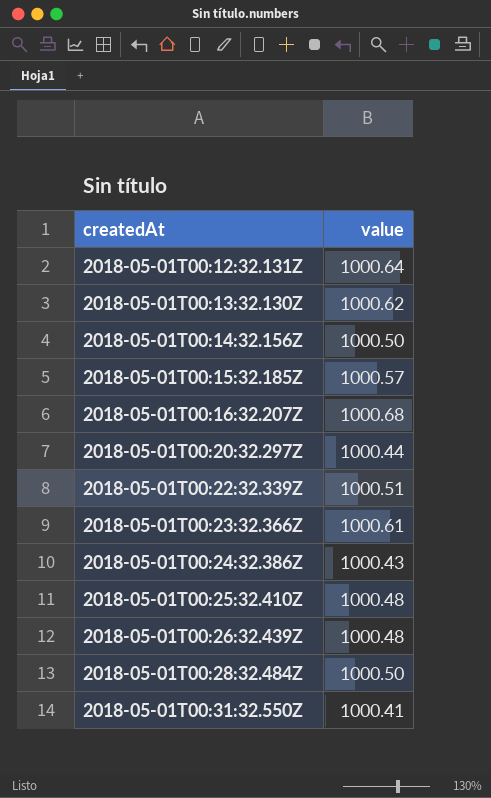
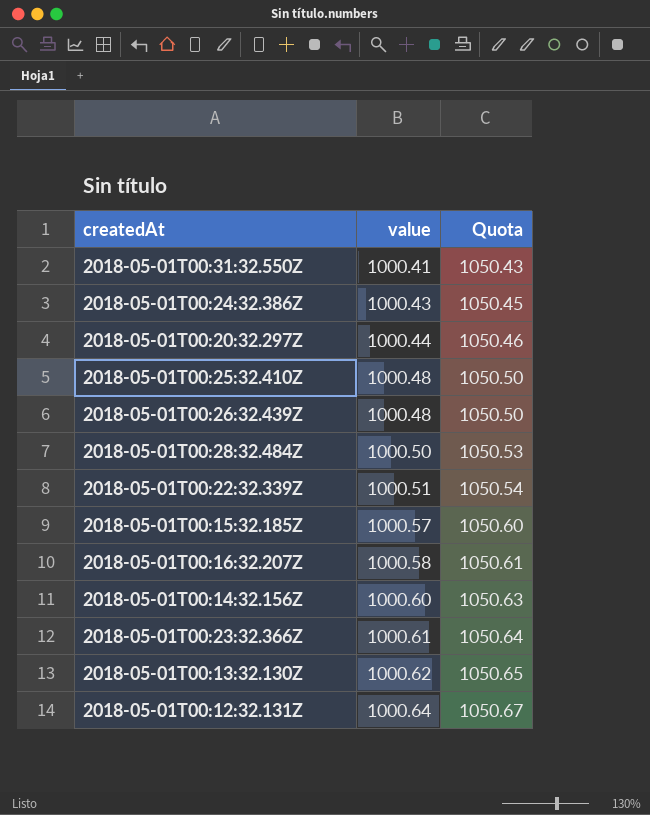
row order: createdAt ascending -> value ascending
column Quota | formula: none -> [value] * 1.05
2018-05-01T00:16:32.207Z | value: 1000.68 -> 1000.58
2018-05-01T00:14:32.156Z | value: 1000.50 -> 1000.60

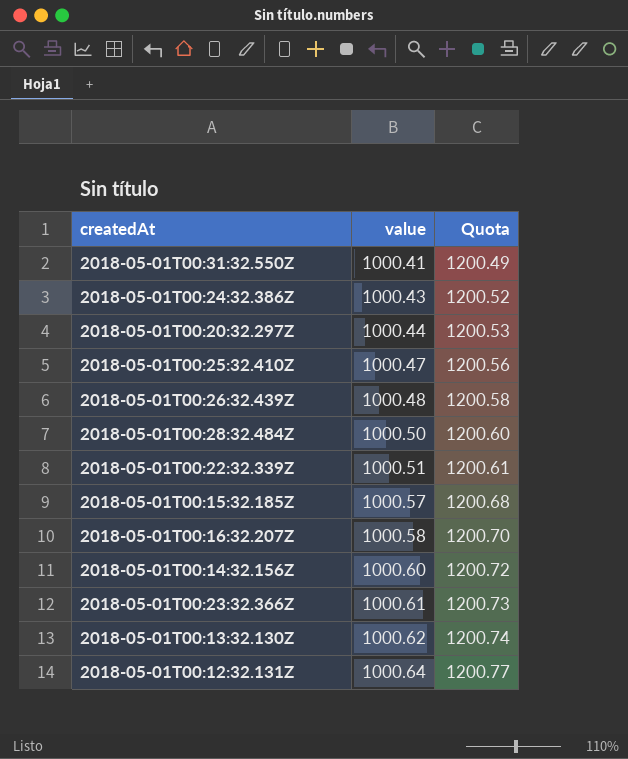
column Quota | formula: [value] * 1.05 -> [value] * 1.2
2018-05-01T00:25:32.410Z | value: 1000.48 -> 1000.47

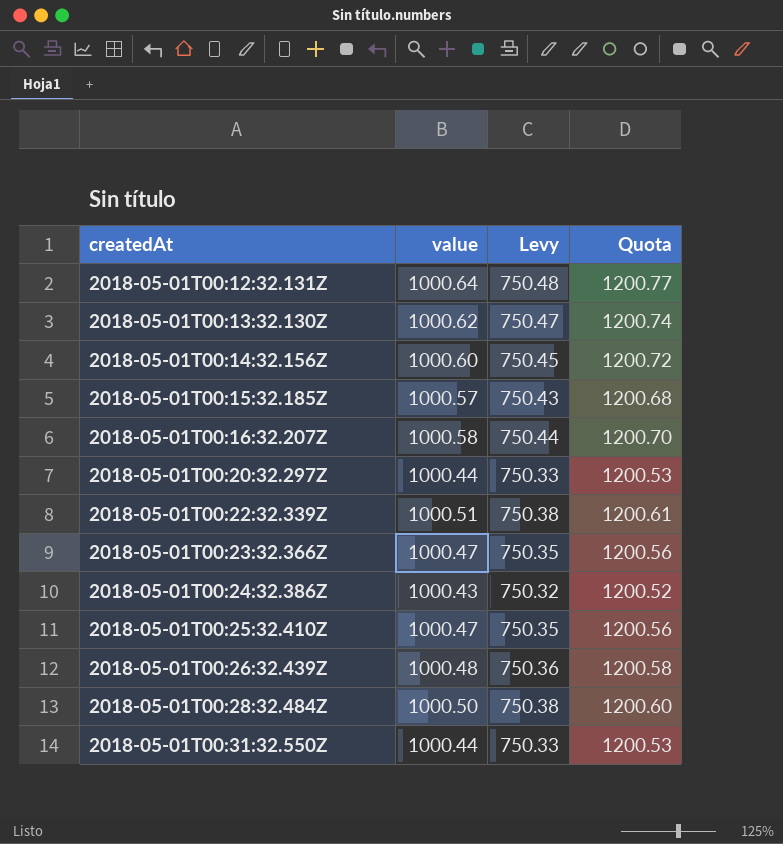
row order: value ascending -> createdAt ascending
column Levy | formula: none -> [value] * 0.75
2018-05-01T00:23:32.366Z | value: 1000.61 -> 1000.47
2018-05-01T00:23:32.366Z | Quota: 1200.73 -> 1200.56
2018-05-01T00:31:32.550Z | value: 1000.41 -> 1000.44
2018-05-01T00:31:32.550Z | Quota: 1200.49 -> 1200.53

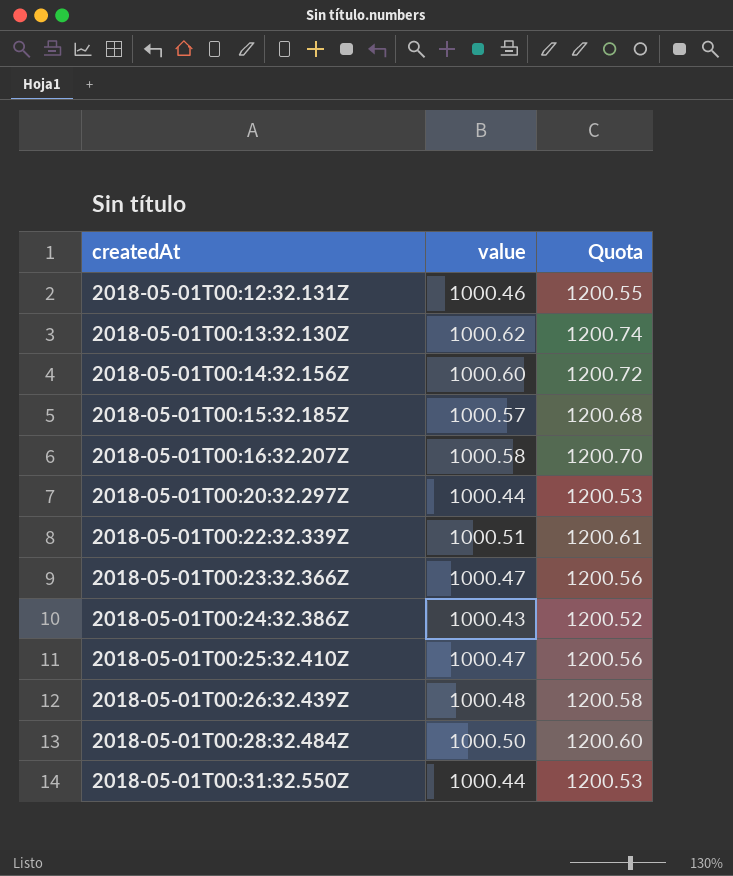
column Levy | formula: [value] * 0.75 -> none
2018-05-01T00:12:32.131Z | value: 1000.64 -> 1000.46
2018-05-01T00:12:32.131Z | Quota: 1200.77 -> 1200.55

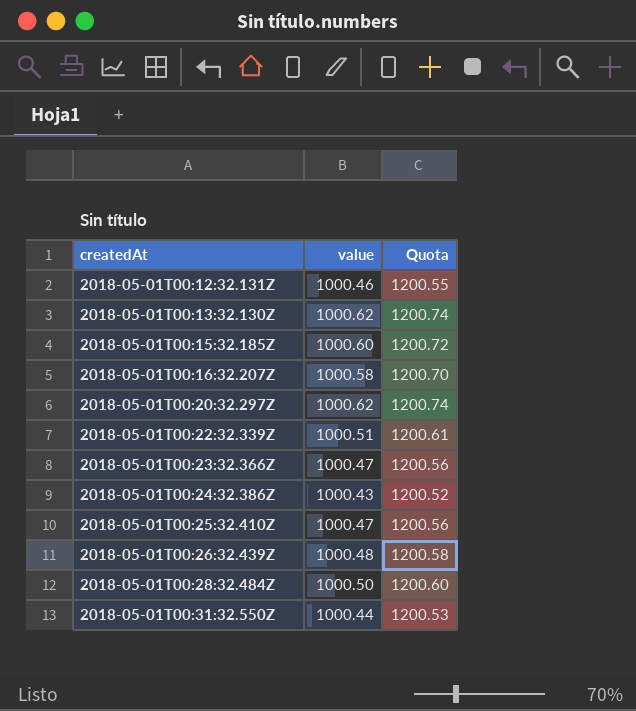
row 2018-05-01T00:14:32.156Z: 1000.60 | 1200.72 -> none
2018-05-01T00:15:32.185Z | value: 1000.57 -> 1000.60
2018-05-01T00:15:32.185Z | Quota: 1200.68 -> 1200.72
2018-05-01T00:20:32.297Z | value: 1000.44 -> 1000.62
2018-05-01T00:20:32.297Z | Quota: 1200.53 -> 1200.74

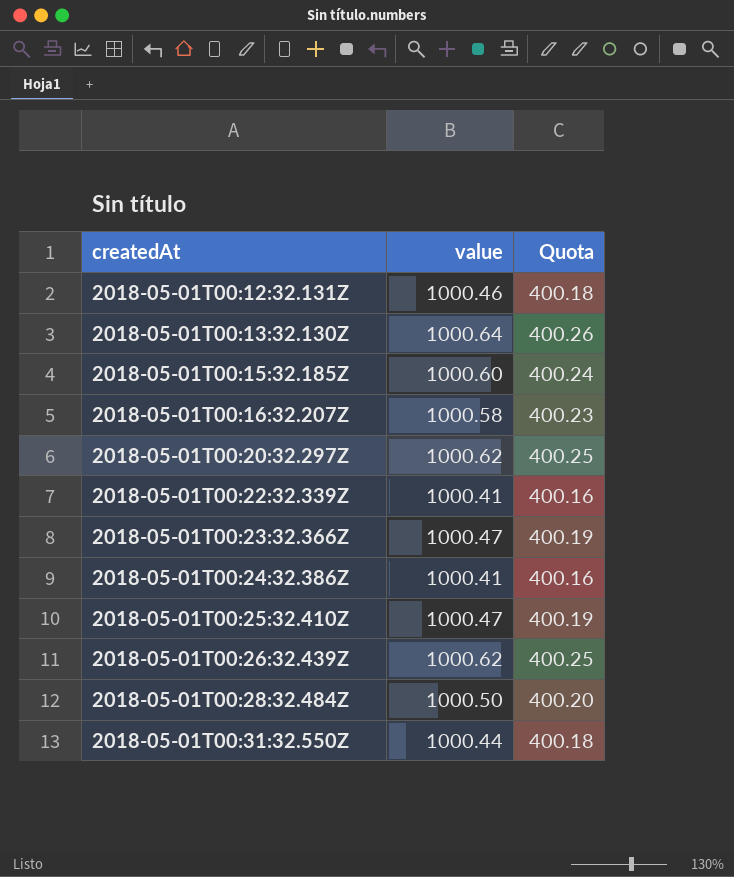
column Quota | formula: [value] * 1.2 -> [value] * 0.4
2018-05-01T00:13:32.130Z | value: 1000.62 -> 1000.64
2018-05-01T00:22:32.339Z | value: 1000.51 -> 1000.41
2018-05-01T00:24:32.386Z | value: 1000.43 -> 1000.41
2018-05-01T00:26:32.439Z | value: 1000.48 -> 1000.62

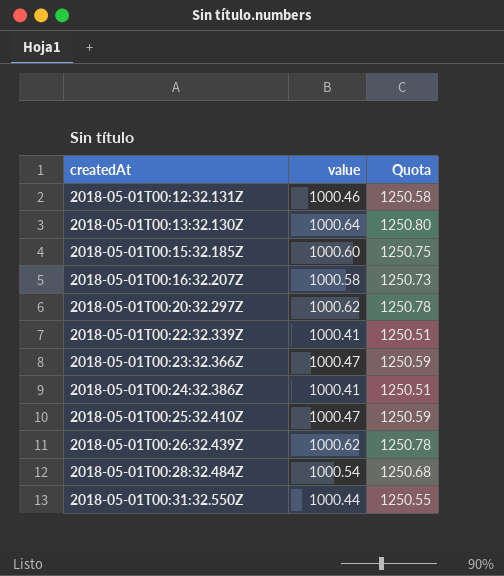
column Quota | formula: [value] * 0.4 -> [value] * 1.25
2018-05-01T00:28:32.484Z | value: 1000.50 -> 1000.54

